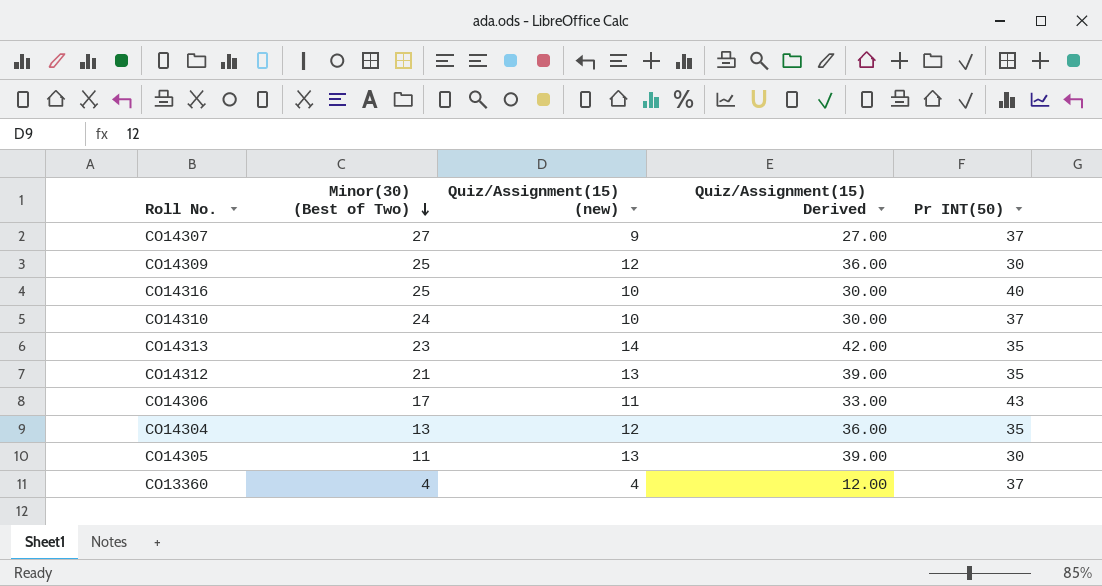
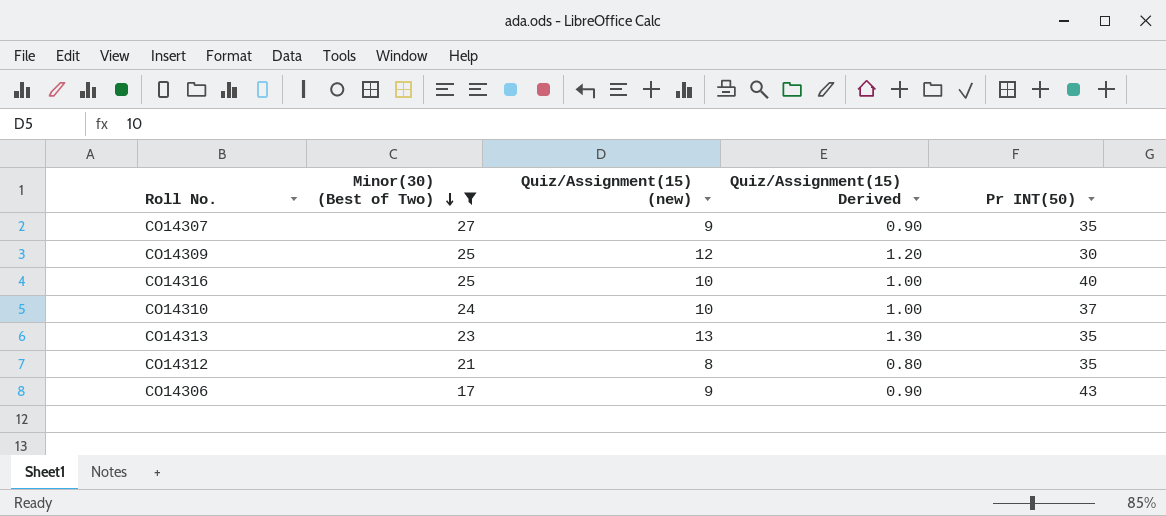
filter: none -> Minor(30) (Best of Two) >= 17
column Quiz/Assignment(15) Derived | formula: [Quiz/Assignment(15) (new)] * 3 -> [Quiz/Assignment(15) (new)] * 0.1
CO14307 | Pr INT(50): 37 -> 35
CO14313 | Quiz/Assignment(15) (new): 14 -> 13
CO14312 | Quiz/Assignment(15) (new): 13 -> 8
CO14306 | Quiz/Assignment(15) (new): 11 -> 9

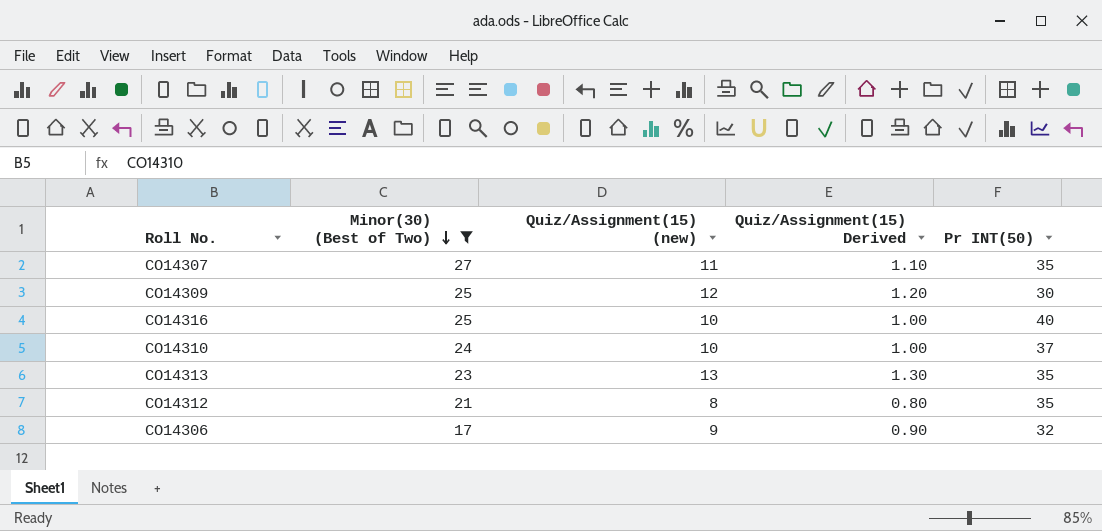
CO14307 | Quiz/Assignment(15) (new): 9 -> 11
CO14307 | Quiz/Assignment(15) Derived: 0.90 -> 1.10
CO14306 | Pr INT(50): 43 -> 32

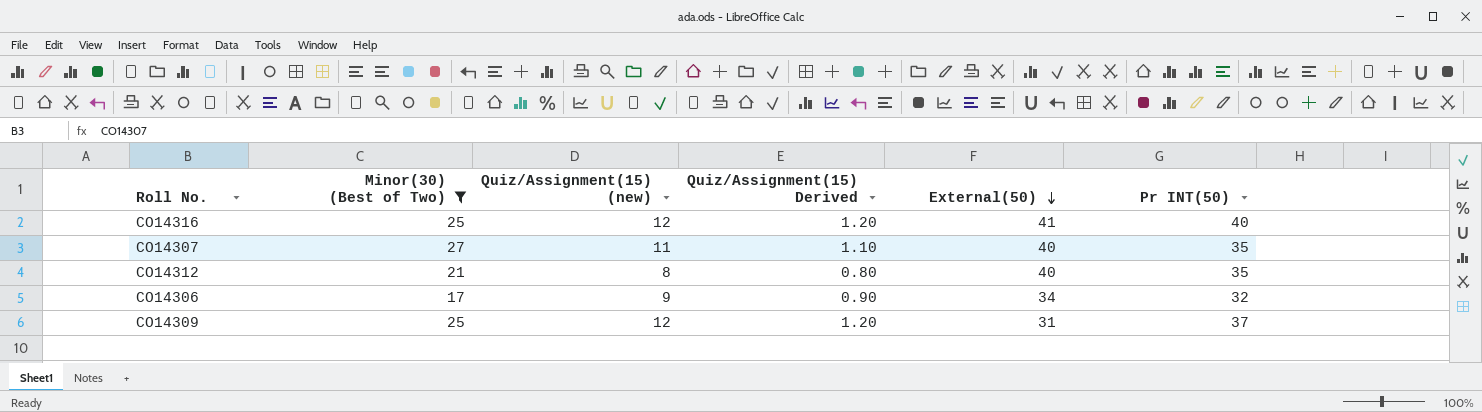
row order: Minor(30) (Best of Two) descending -> External(50) descending
column External(50) | position: none -> 5
row CO14310: 24 | 10 | 1.00 | 37 -> none
row CO14313: 23 | 13 | 1.30 | 35 -> none
CO14316 | Quiz/Assignment(15) (new): 10 -> 12
CO14316 | Quiz/Assignment(15) Derived: 1.00 -> 1.20
CO14309 | Pr INT(50): 30 -> 37

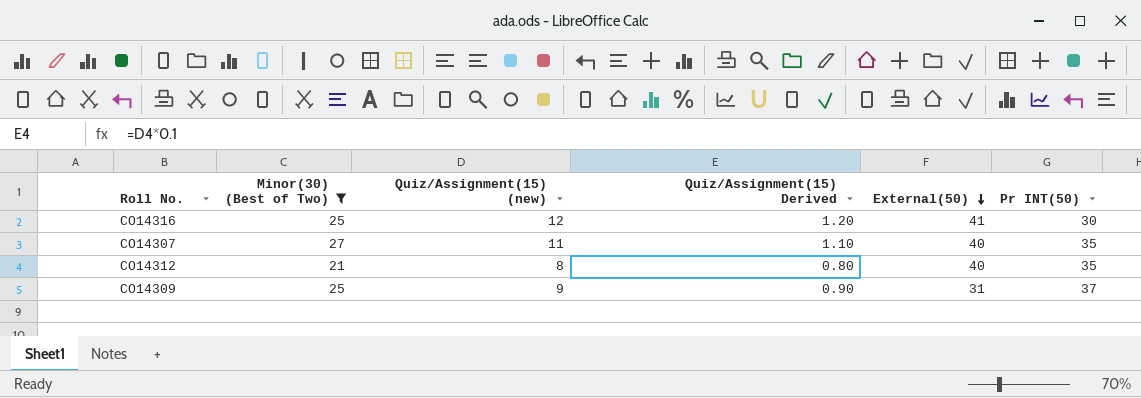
row CO14306: 17 | 9 | 0.90 | 34 | 32 -> none
CO14316 | Pr INT(50): 40 -> 30
CO14309 | Quiz/Assignment(15) (new): 12 -> 9
CO14309 | Quiz/Assignment(15) Derived: 1.20 -> 0.90

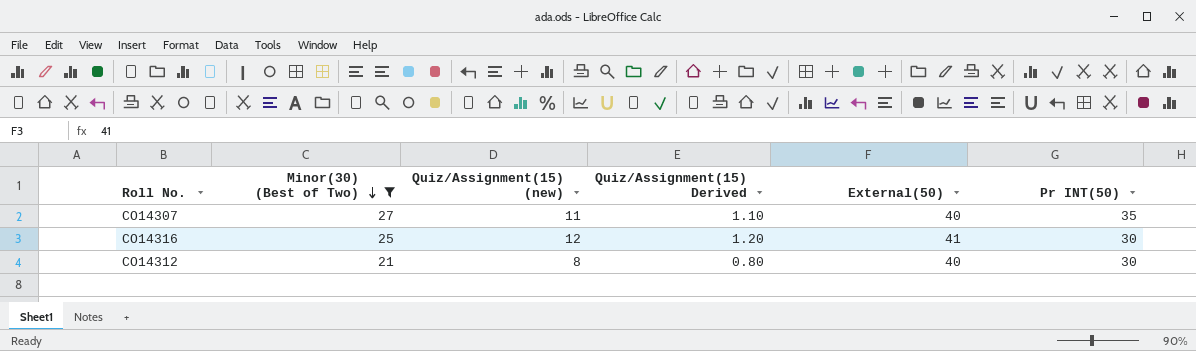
row order: External(50) descending -> Minor(30) (Best of Two) descending
row CO14309: 25 | 9 | 0.90 | 31 | 37 -> none
CO14312 | Pr INT(50): 35 -> 30

